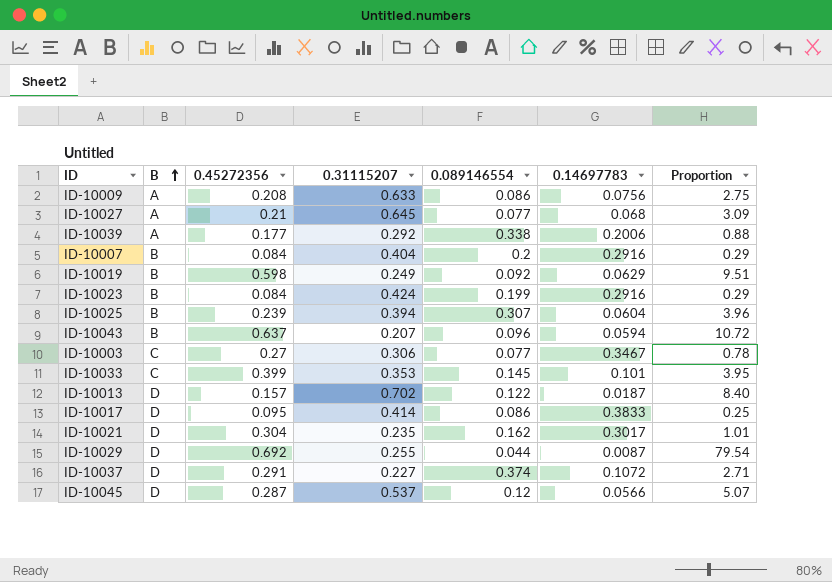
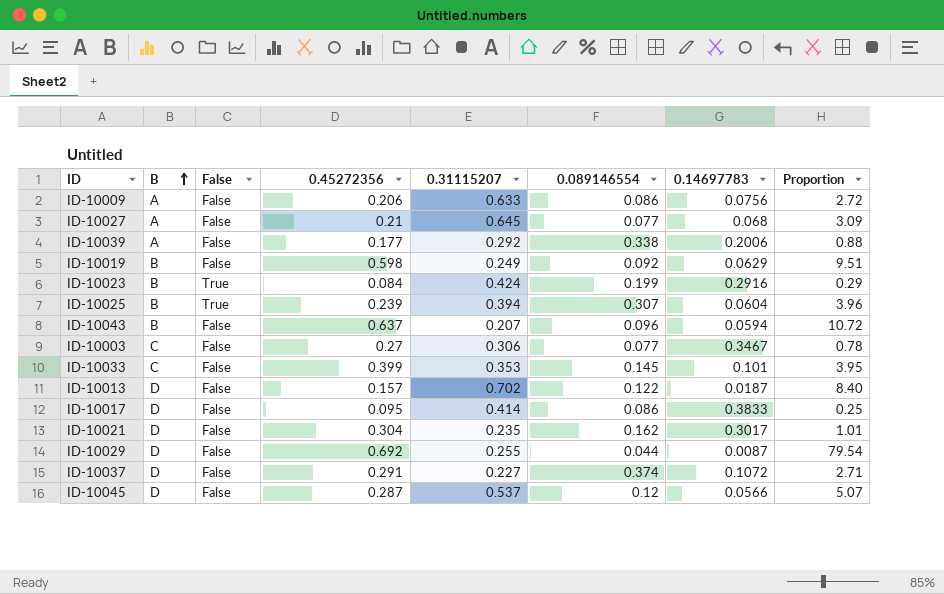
column False | position: none -> 3
row ID-10007: B | 0.084 | 0.404 | 0.2 | 0.2916 | 0.29 -> none
ID-10009 | 0.45272356: 0.208 -> 0.206
ID-10009 | Proportion: 2.75 -> 2.72

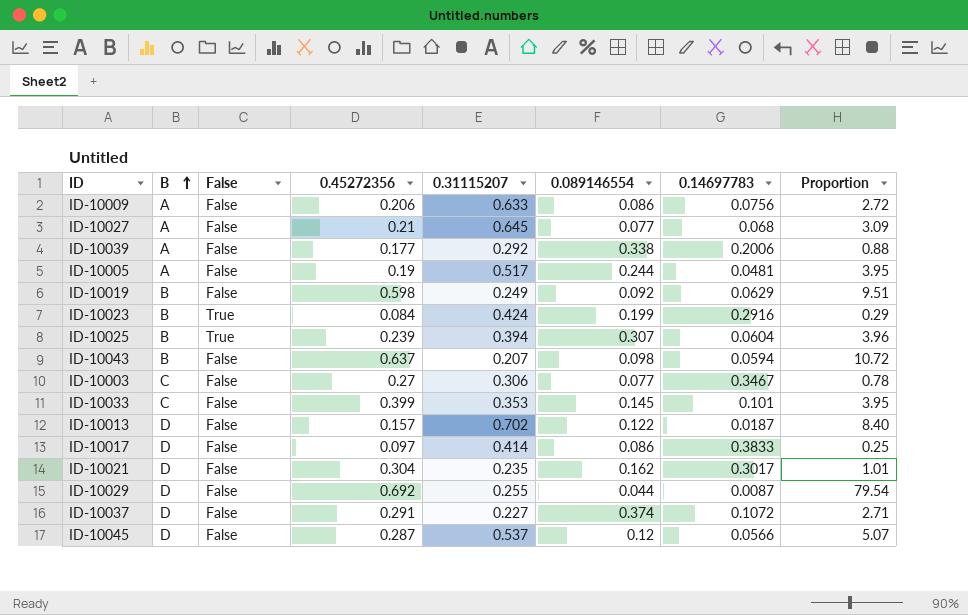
row ID-10005: none -> A | False | 0.19 | 0.517 | 0.244 | 0.0481 | 3.95
ID-10043 | 0.089146554: 0.096 -> 0.098
ID-10017 | 0.45272356: 0.095 -> 0.097

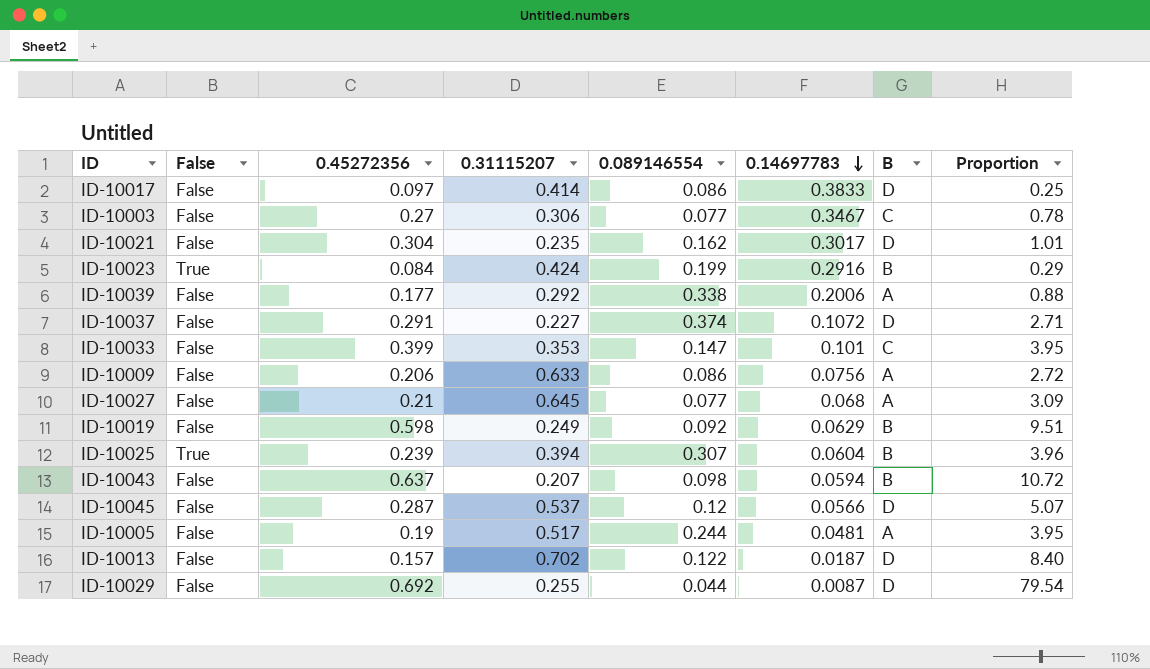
row order: B ascending -> 0.14697783 descending
column B | position: 2 -> 7
ID-10033 | 0.089146554: 0.145 -> 0.147

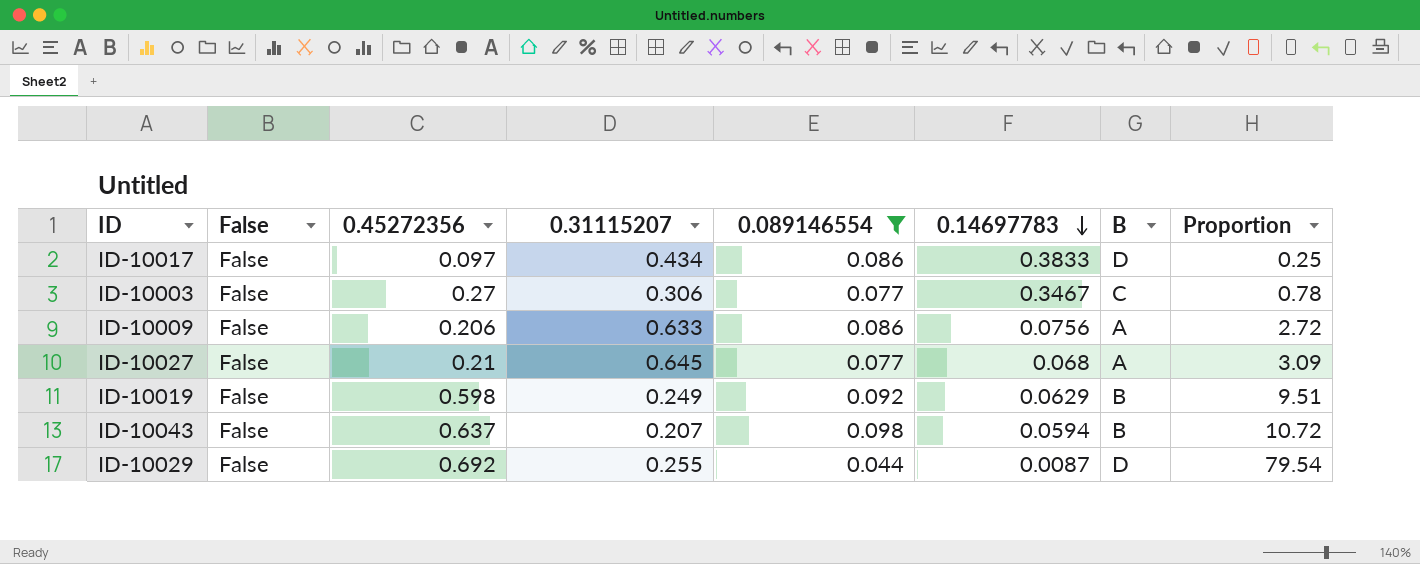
filter: none -> 0.089146554 <= 0.098
ID-10017 | 0.31115207: 0.414 -> 0.434

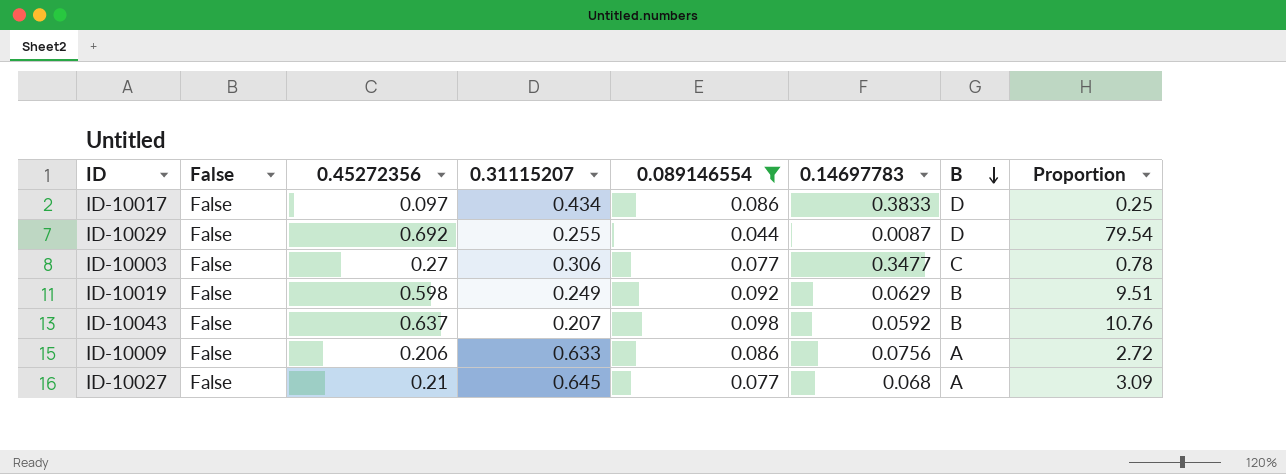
row order: 0.14697783 descending -> B descending
ID-10003 | 0.14697783: 0.3467 -> 0.3477
ID-10043 | 0.14697783: 0.0594 -> 0.0592
ID-10043 | Proportion: 10.72 -> 10.76

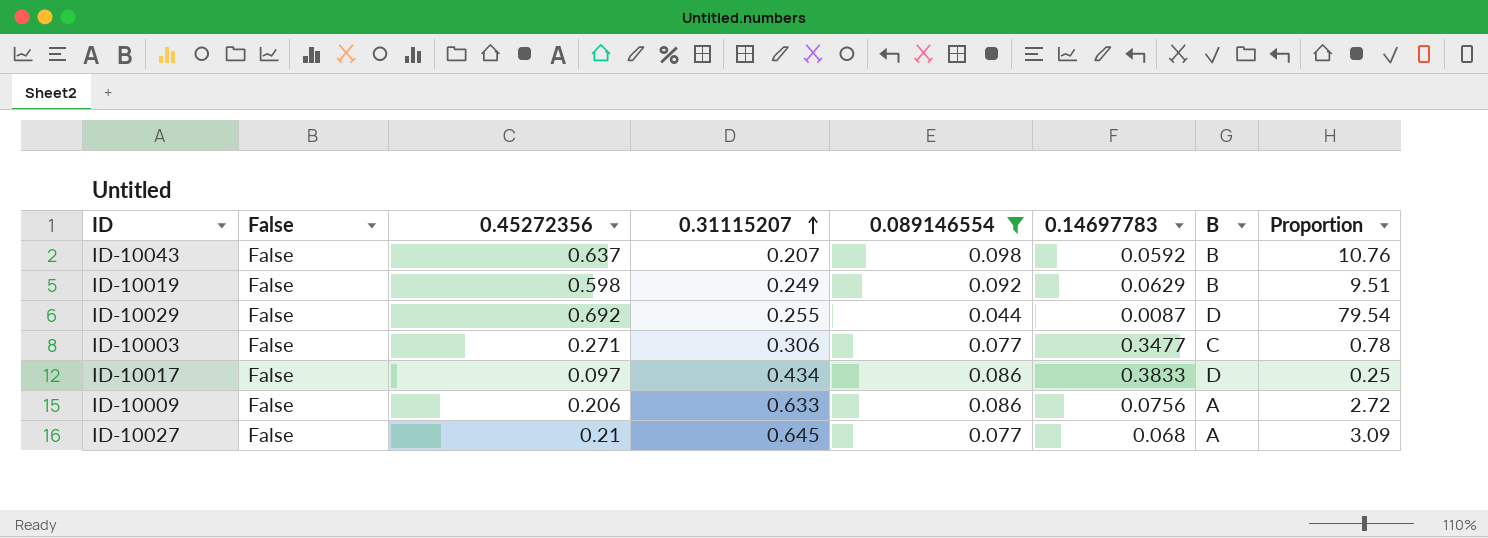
row order: B descending -> 0.31115207 ascending
ID-10003 | 0.45272356: 0.27 -> 0.271

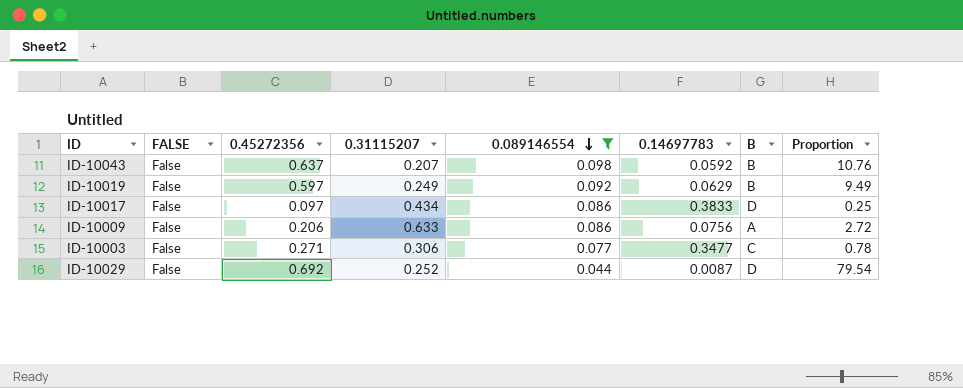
row order: 0.31115207 ascending -> 0.089146554 descending
column name: False -> FALSE
row ID-10027: False | 0.21 | 0.645 | 0.077 | 0.068 | A | 3.09 -> none
ID-10019 | 0.45272356: 0.598 -> 0.597
ID-10019 | Proportion: 9.51 -> 9.49
ID-10029 | 0.31115207: 0.255 -> 0.252

